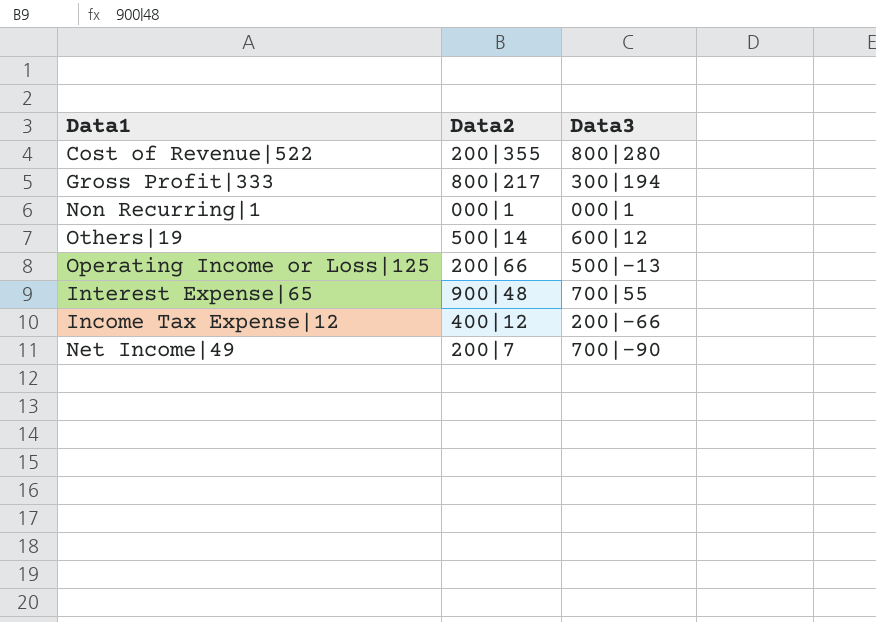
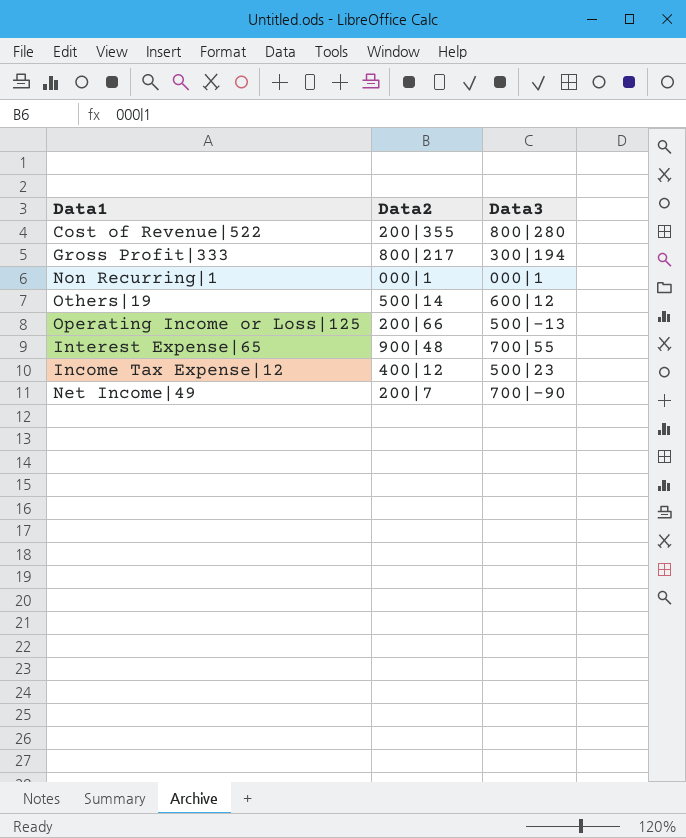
Income Tax Expense|12 | Data3: 200|-66 -> 500|23

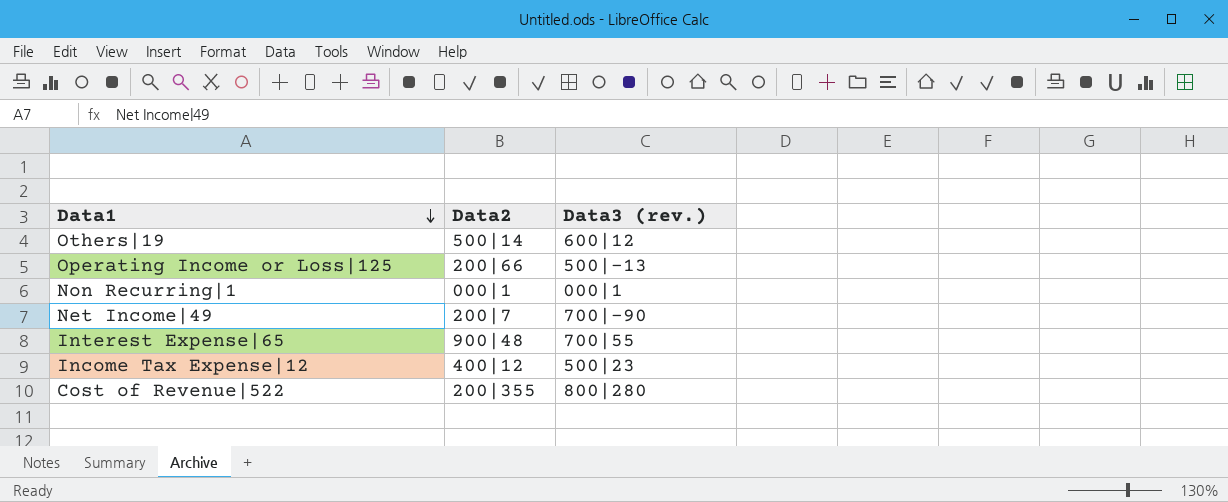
row order: none -> Data1 descending
column name: Data3 -> Data3 (rev.)
row Gross Profit|333: 800|217 | 300|194 -> none

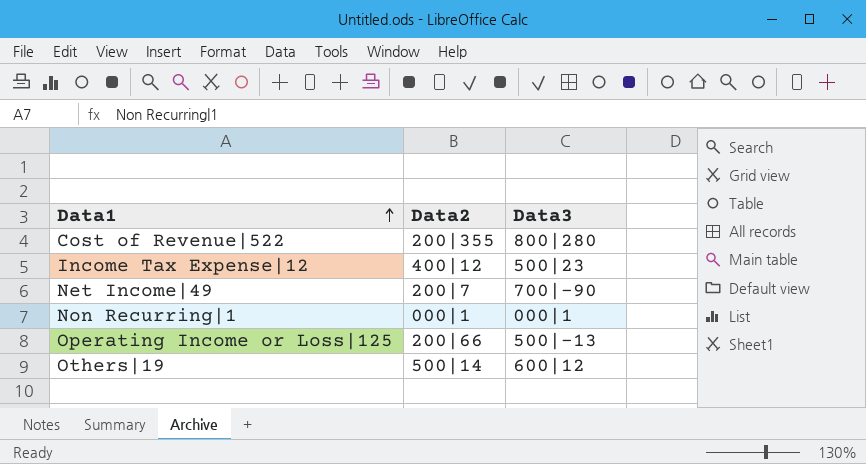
row order: Data1 descending -> Data1 ascending
column name: Data3 (rev.) -> Data3
row Interest Expense|65: 900|48 | 700|55 -> none

